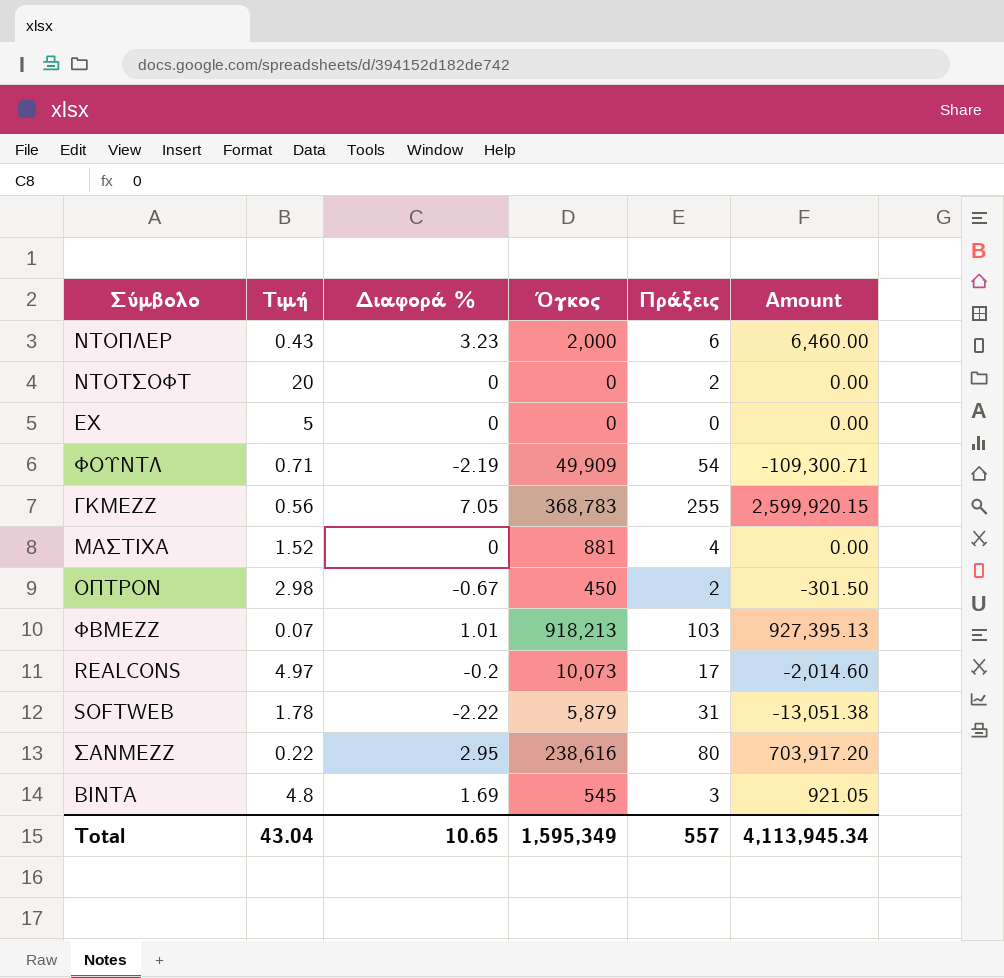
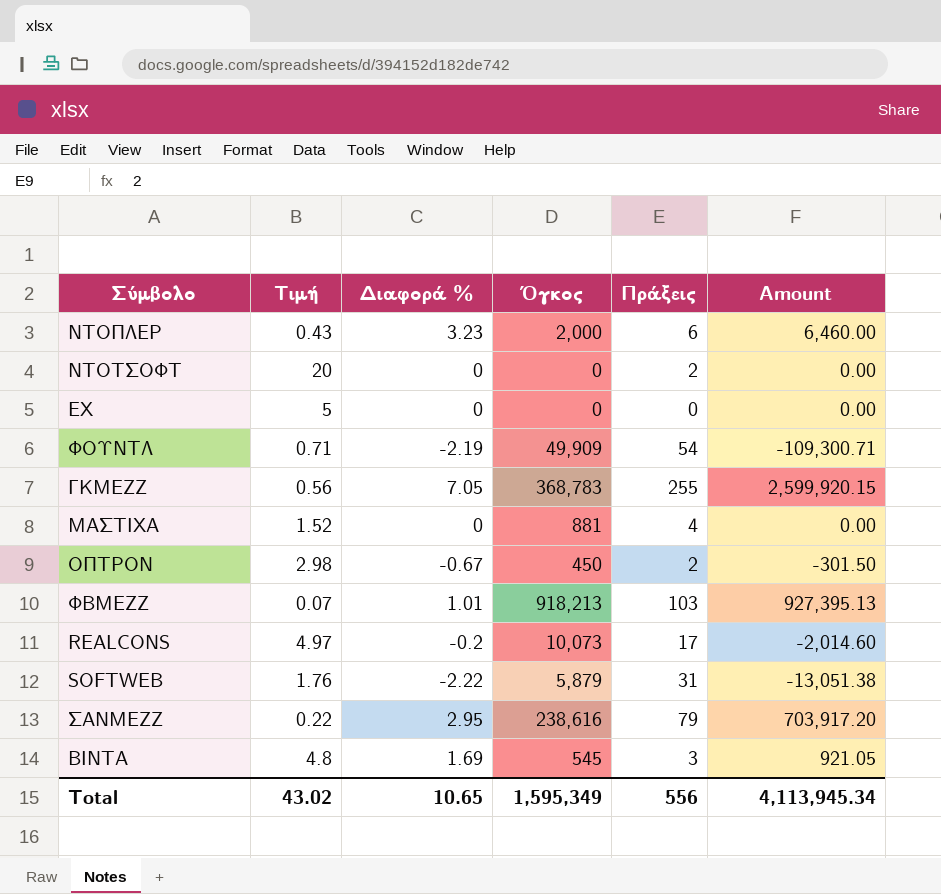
SOFTWEB | Τιμή: 1.78 -> 1.76
ΣΑΝΜΕΖΖ | Πράξεις: 80 -> 79
Total | Τιμή: 43.04 -> 43.02
Total | Πράξεις: 557 -> 556

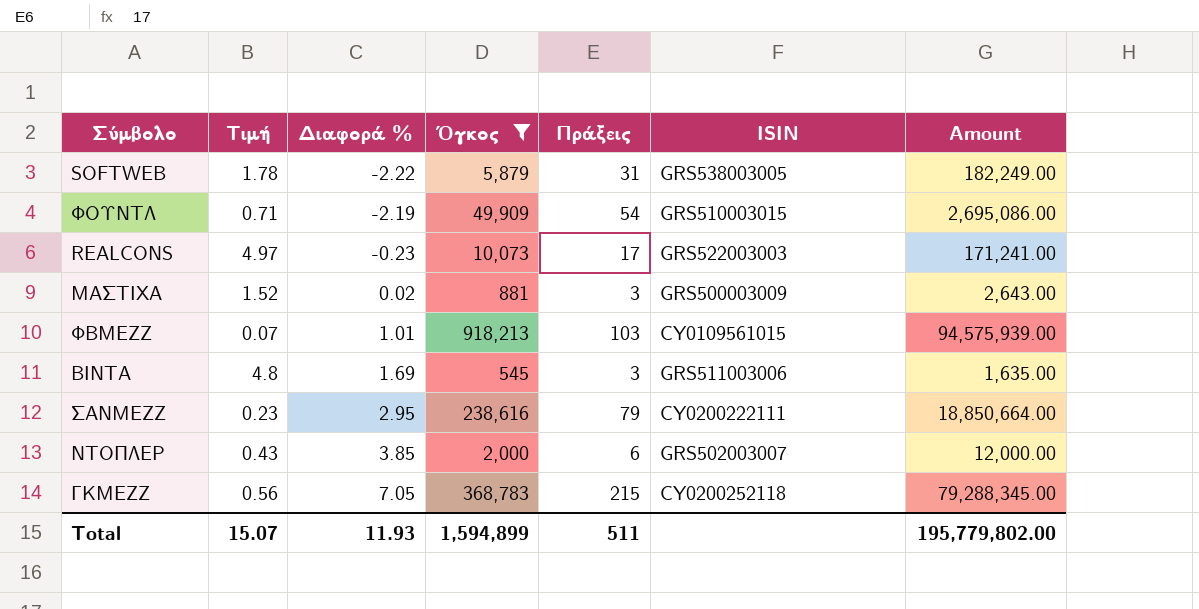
filter: none -> Όγκος >= 545
row order: none -> Διαφορά % ascending
column ISIN | position: none -> 6
column Amount | formula: [Διαφορά %] * [Όγκος] -> [Όγκος] * [Πράξεις]
SOFTWEB | Τιμή: 1.76 -> 1.78
REALCONS | Διαφορά %: -0.2 -> -0.23
ΜΑΣΤΙΧΑ | Διαφορά %: 0 -> 0.02
ΜΑΣΤΙΧΑ | Πράξεις: 4 -> 3
ΣΑΝΜΕΖΖ | Τιμή: 0.22 -> 0.23
ΝΤΟΠΛΕΡ | Διαφορά %: 3.23 -> 3.85
ΓΚΜΕΖΖ | Πράξεις: 255 -> 215
Total | Τιμή: 43.02 -> 15.07
Total | Διαφορά %: 10.65 -> 11.93
Total | Όγκος: 1,595,349 -> 1,594,899
Total | Πράξεις: 556 -> 511
Total | Amount: 4,113,945.34 -> 195,779,802.00

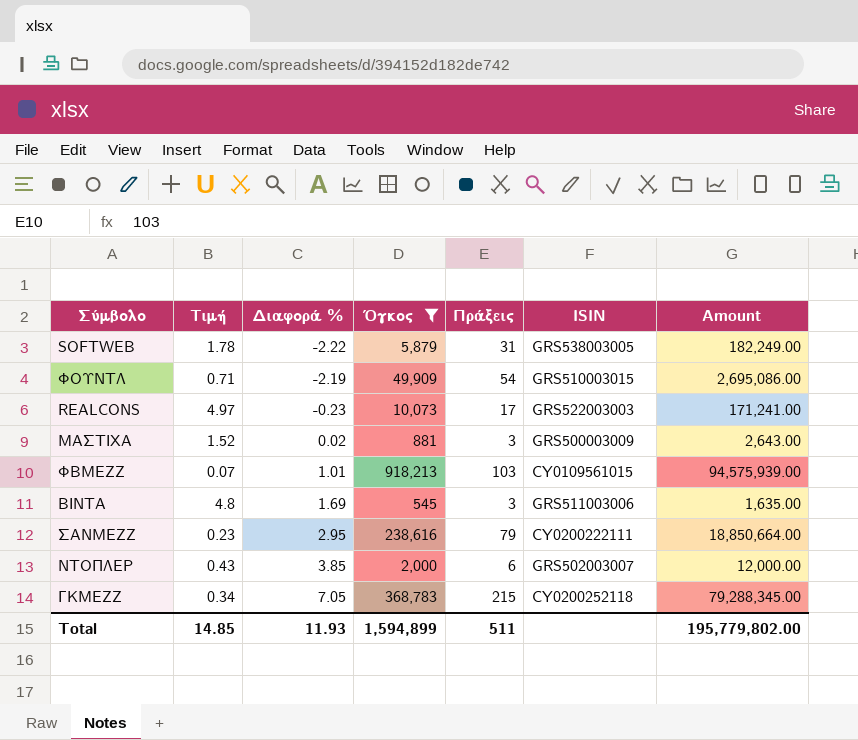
ΓΚΜΕΖΖ | Τιμή: 0.56 -> 0.34
Total | Τιμή: 15.07 -> 14.85

